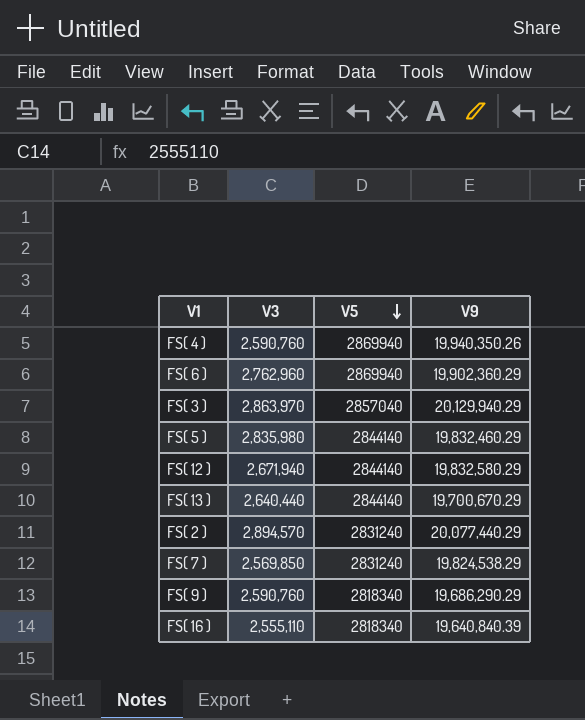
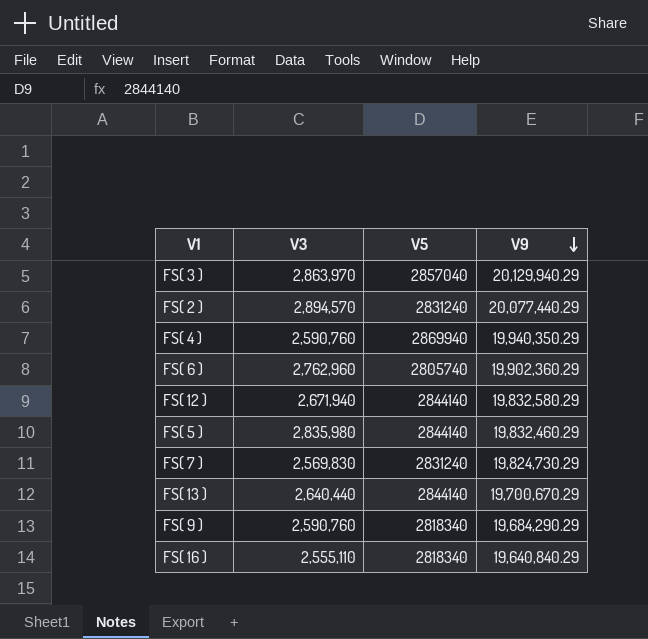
row order: V5 descending -> V9 descending
FS( 4 ) | V9: 19,940,350.26 -> 19,940,350.29
FS( 6 ) | V5: 2869940 -> 2805740
FS( 7 ) | V3: 2,569,850 -> 2,569,830
FS( 7 ) | V9: 19,824,538.29 -> 19,824,730.29
FS( 9 ) | V9: 19,686,290.29 -> 19,684,290.29
FS( 16 ) | V9: 19,640,840.39 -> 19,640,840.29

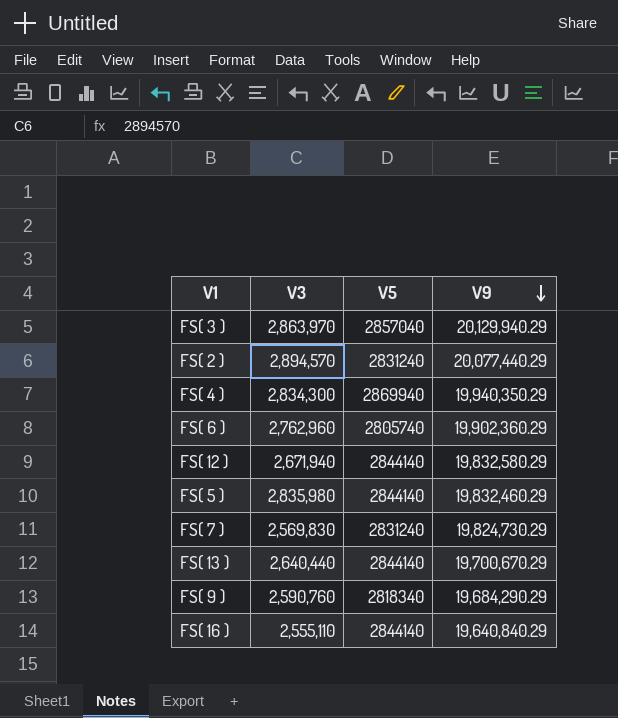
FS( 4 ) | V3: 2,590,760 -> 2,834,300
FS( 16 ) | V5: 2818340 -> 2844140

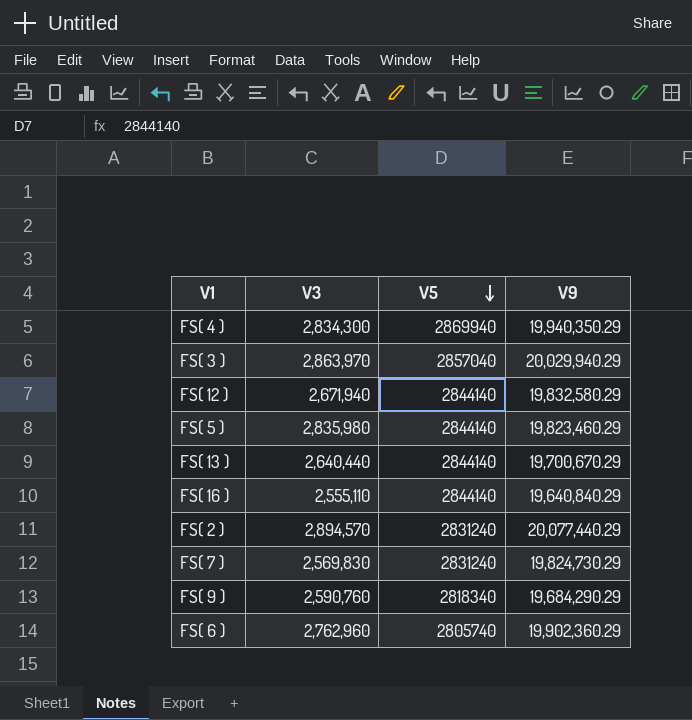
row order: V9 descending -> V5 descending
FS( 3 ) | V9: 20,129,940.29 -> 20,029,940.29
FS( 5 ) | V9: 19,832,460.29 -> 19,823,460.29

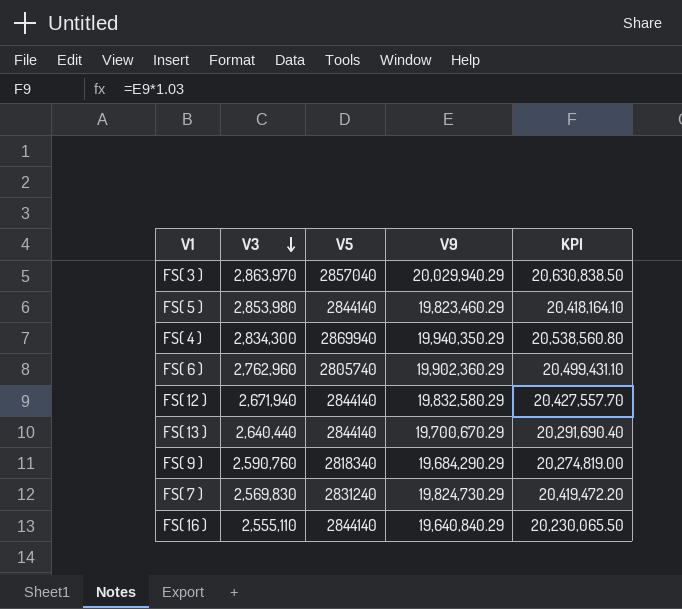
row order: V5 descending -> V3 descending
column KPI | formula: none -> [V9] * 1.03
row FS( 2 ): 2,894,570 | 2831240 | 20,077,440.29 -> none
FS( 5 ) | V3: 2,835,980 -> 2,853,980

